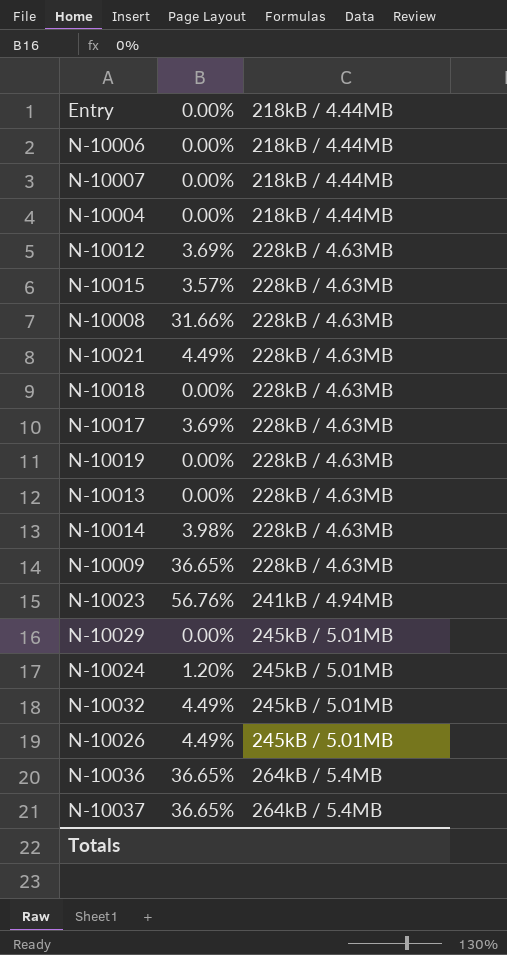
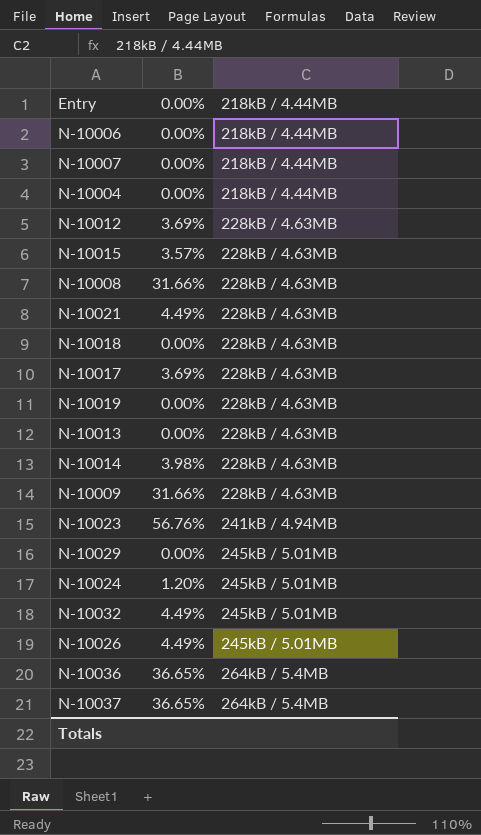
N-10009 | 0.00%: 36.65% -> 31.66%

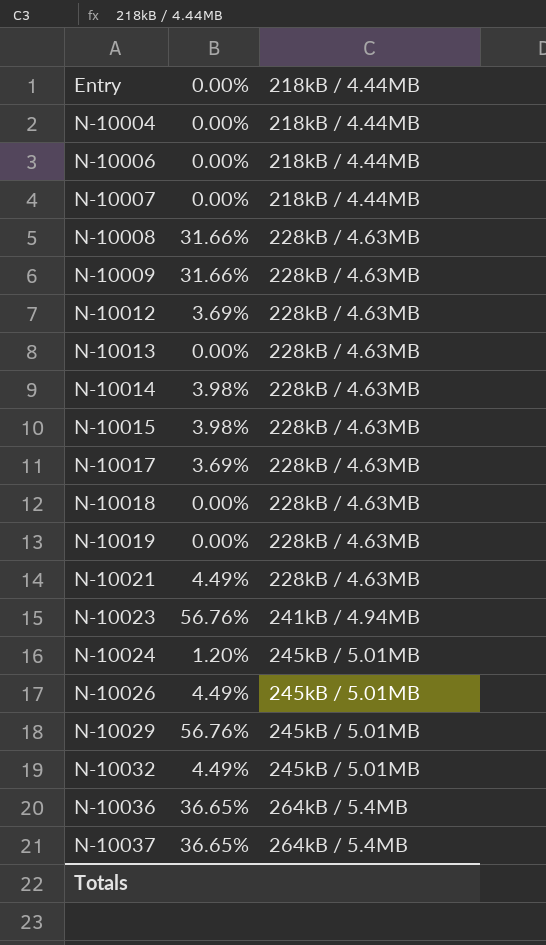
row order: 218kB / 4.44MB ascending -> Entry ascending
N-10015 | 0.00%: 3.57% -> 3.98%
N-10029 | 0.00%: 0.00% -> 56.76%

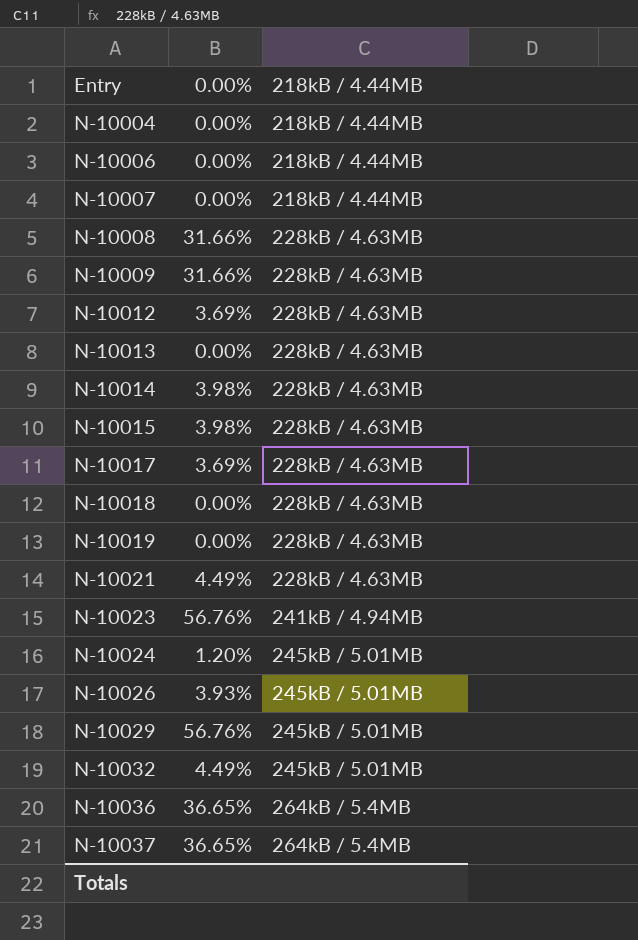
N-10026 | 0.00%: 4.49% -> 3.93%

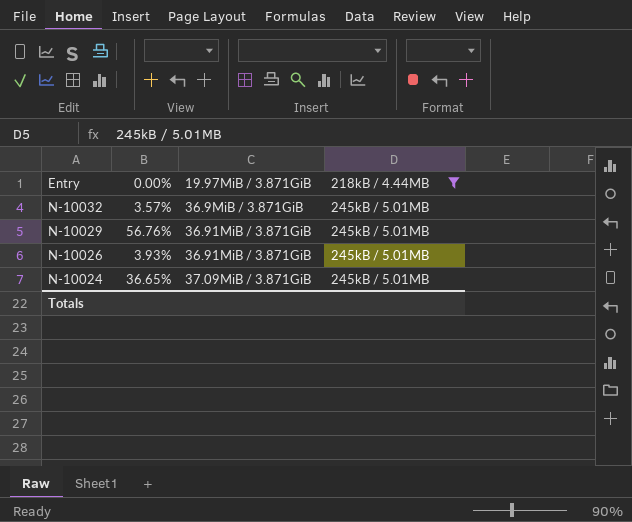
filter: none -> 218kB / 4.44MB = 245kB / 5.01MB
row order: Entry ascending -> Entry descending
column 19.97MiB / 3.871GiB | position: none -> 3
N-10032 | 0.00%: 4.49% -> 3.57%
N-10024 | 0.00%: 1.20% -> 36.65%

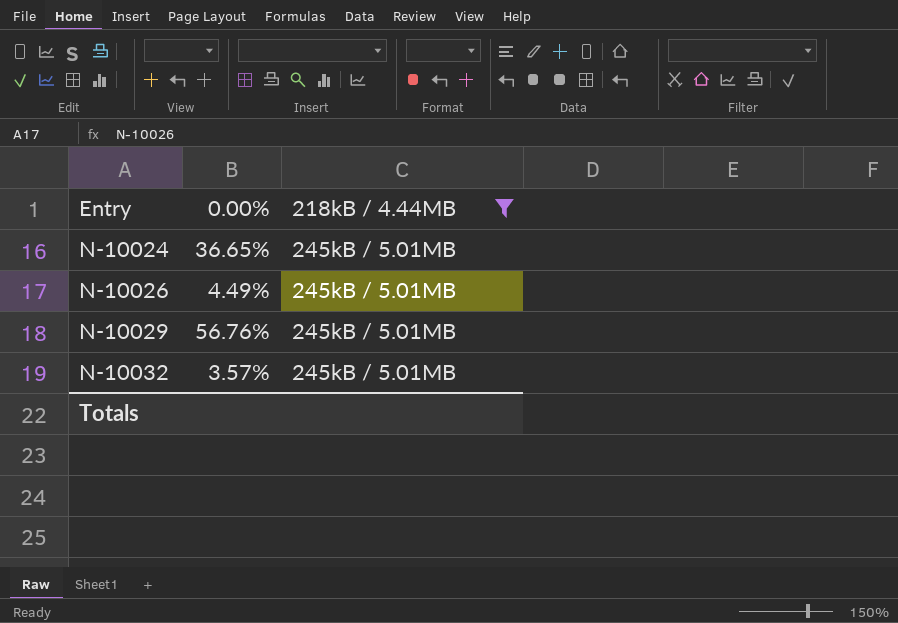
row order: Entry descending -> Entry ascending
column 19.97MiB / 3.871GiB | position: 3 -> none
N-10026 | 0.00%: 3.93% -> 4.49%

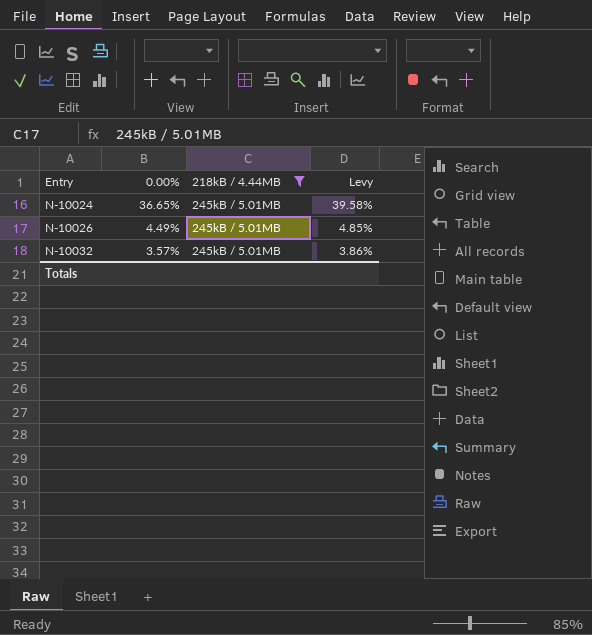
column Levy | formula: none -> [0.00%] * 1.08
row N-10029: 56.76% | 245kB / 5.01MB -> none

